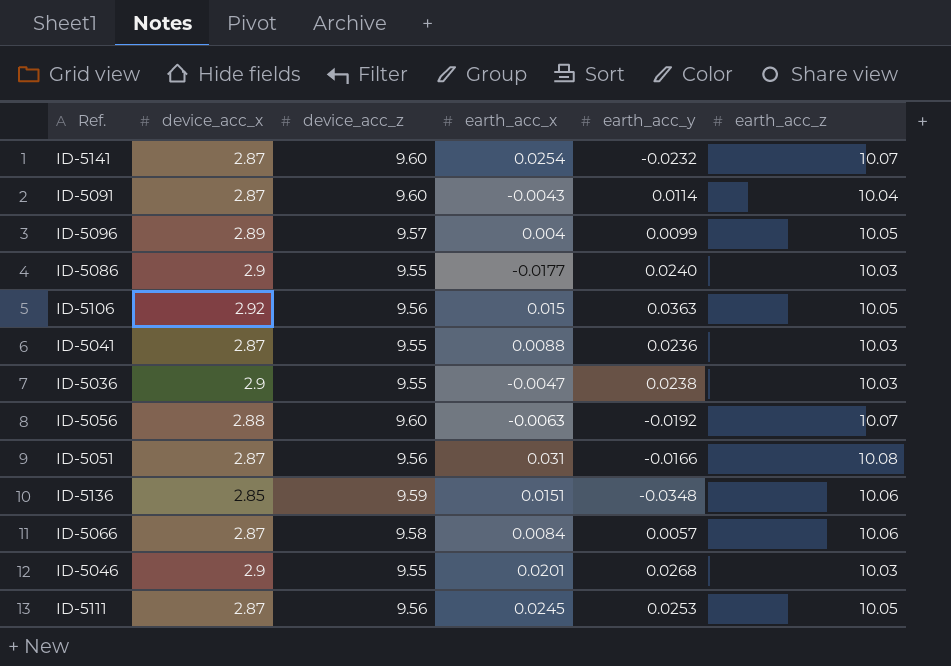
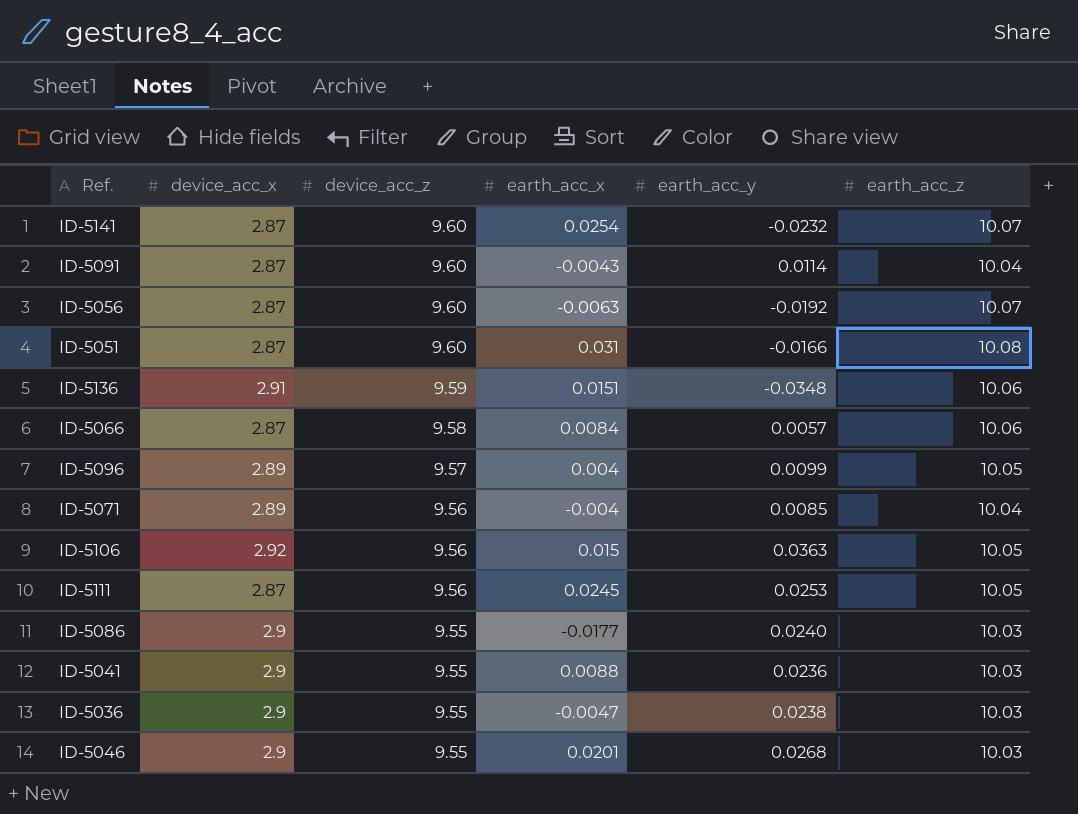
row order: none -> device_acc_z descending
ID-5056 | device_acc_x: 2.88 -> 2.87
ID-5051 | device_acc_z: 9.56 -> 9.60
ID-5136 | device_acc_x: 2.85 -> 2.91
row ID-5071: none -> 2.89 | 9.56 | -0.004 | 0.0085 | 10.04
ID-5041 | device_acc_x: 2.87 -> 2.9

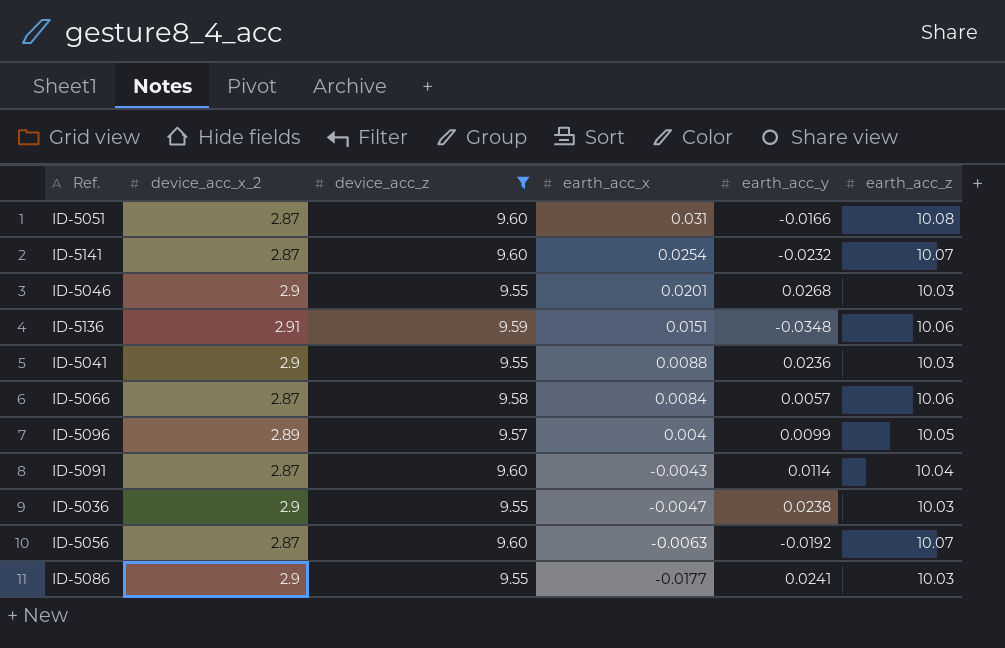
filter: none -> device_acc_z != 9.56
row order: device_acc_z descending -> earth_acc_x descending
column name: device_acc_x -> device_acc_x_2
ID-5086 | earth_acc_y: 0.0240 -> 0.0241

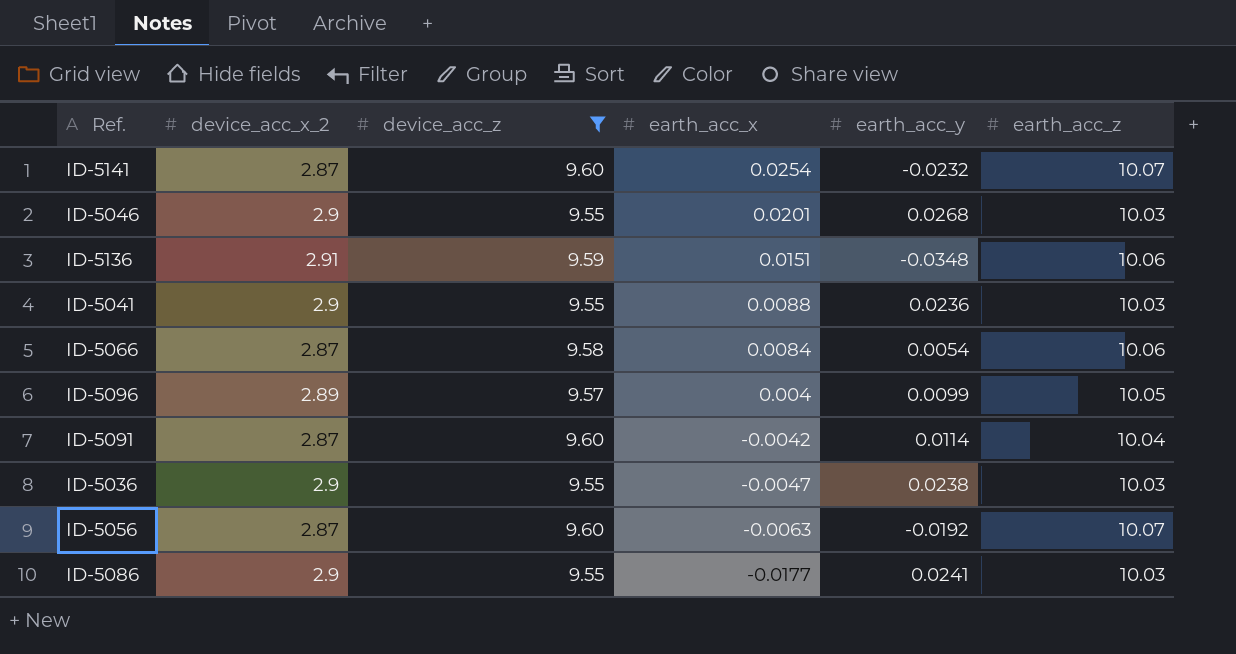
row ID-5051: 2.87 | 9.60 | 0.031 | -0.0166 | 10.08 -> none
ID-5066 | earth_acc_y: 0.0057 -> 0.0054
ID-5091 | earth_acc_x: -0.0043 -> -0.0042

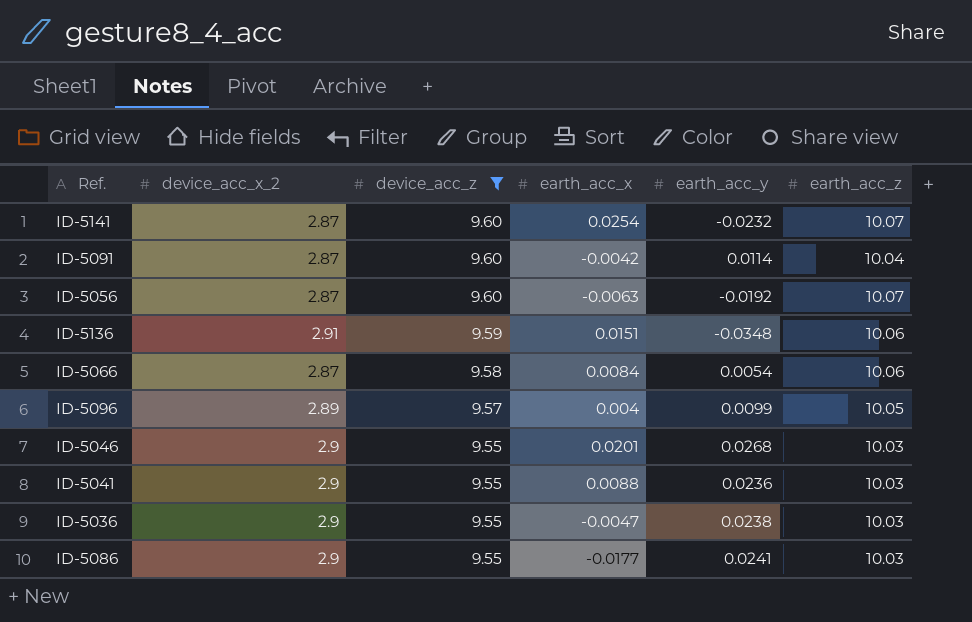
row order: earth_acc_x descending -> device_acc_z descending

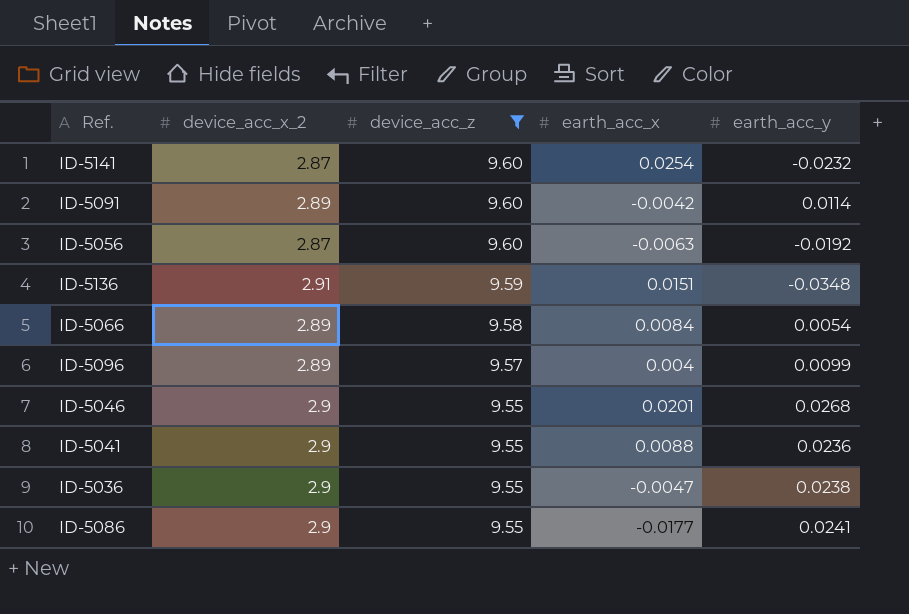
column earth_acc_z | position: 6 -> none
ID-5091 | device_acc_x_2: 2.87 -> 2.89
ID-5066 | device_acc_x_2: 2.87 -> 2.89

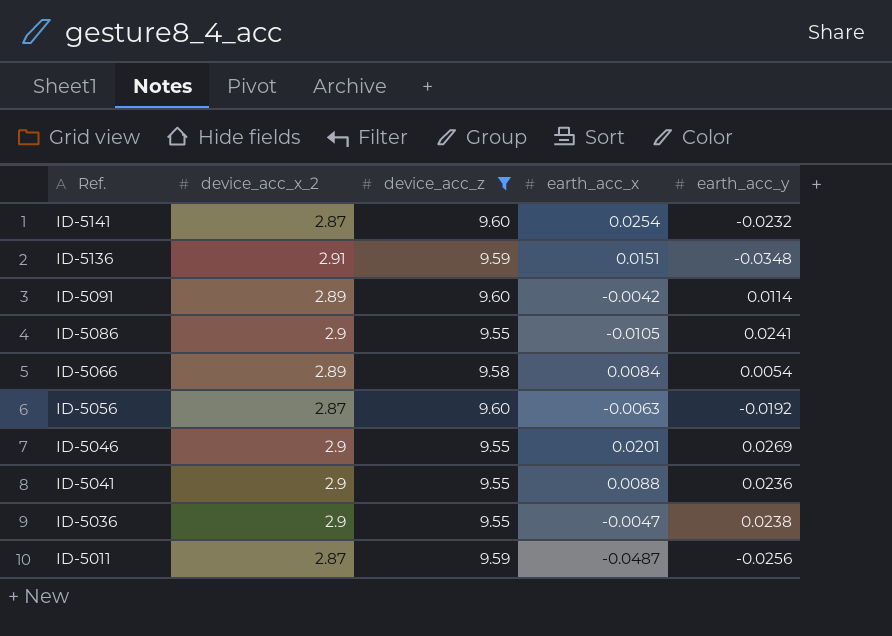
row order: device_acc_z descending -> Ref. descending
row ID-5096: 2.89 | 9.57 | 0.004 | 0.0099 -> none
ID-5086 | earth_acc_x: -0.0177 -> -0.0105
ID-5046 | earth_acc_y: 0.0268 -> 0.0269
row ID-5011: none -> 2.87 | 9.59 | -0.0487 | -0.0256

